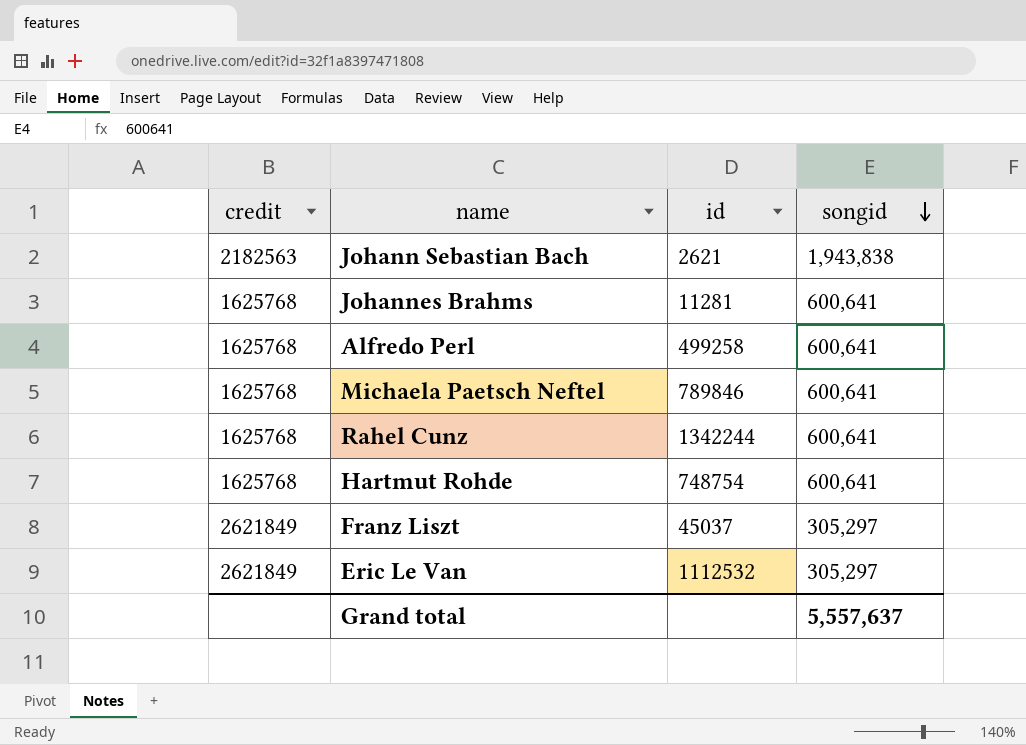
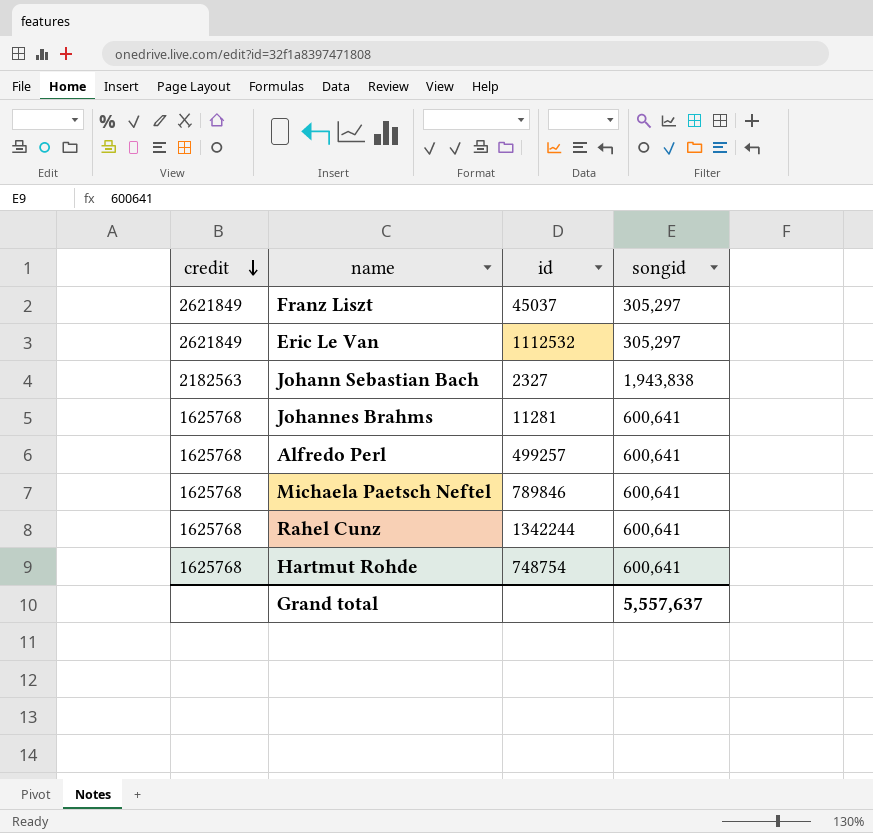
row order: songid descending -> credit descending
Johann Sebastian Bach | id: 2621 -> 2327
Alfredo Perl | id: 499258 -> 499257

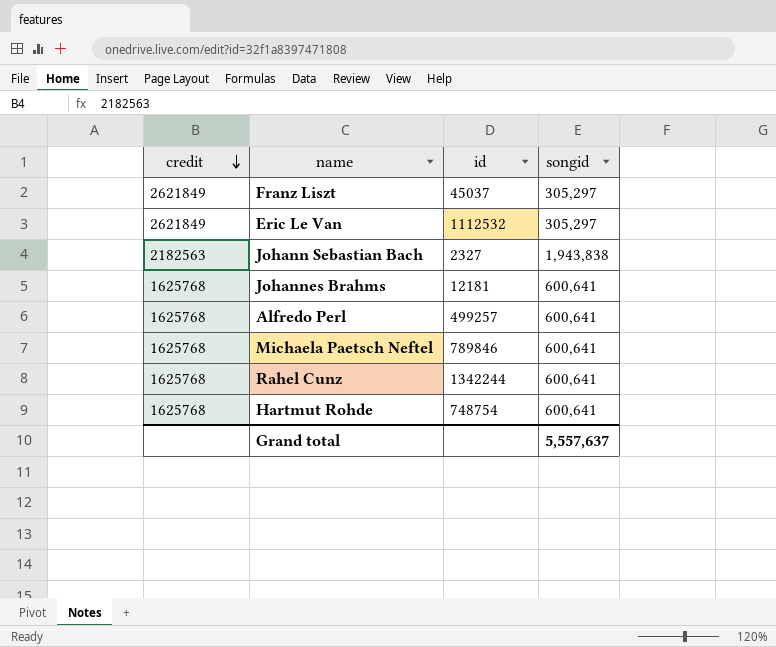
Johannes Brahms | id: 11281 -> 12181

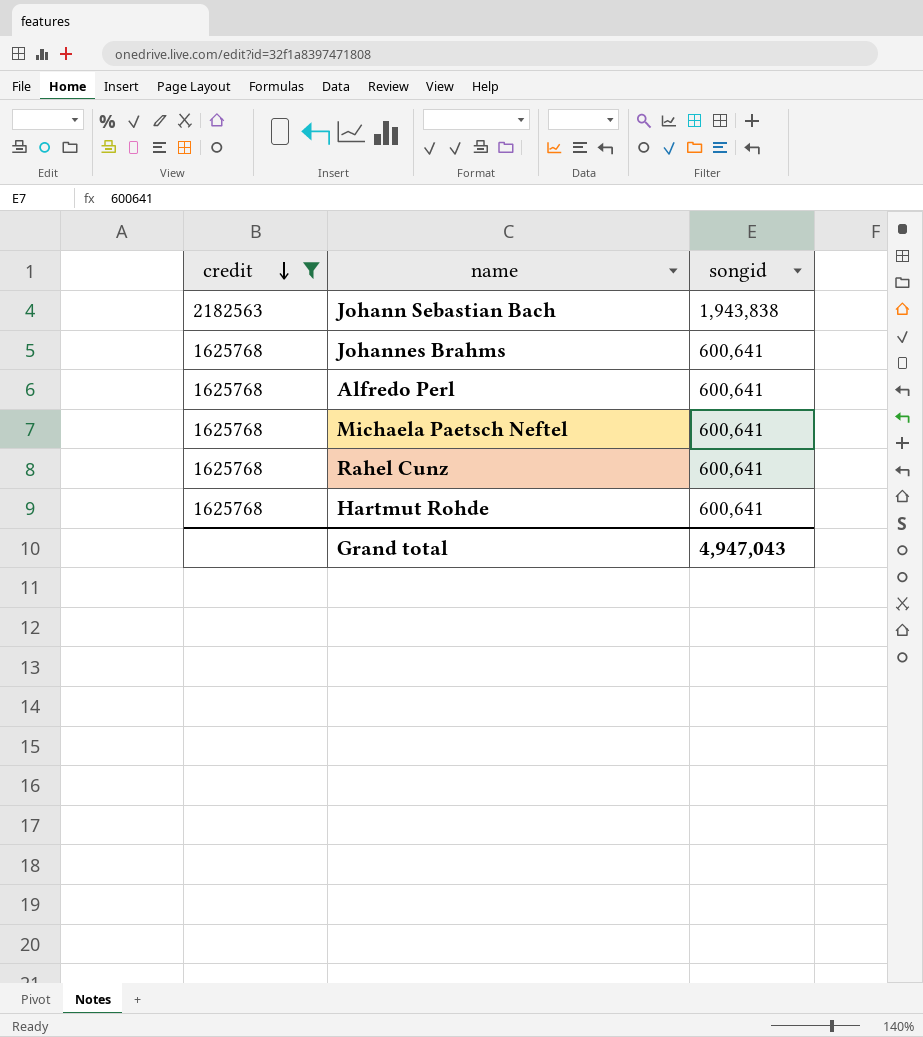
filter: none -> credit != 2621849
column id | position: 3 -> none
Grand total | songid: 5,557,637 -> 4,947,043

